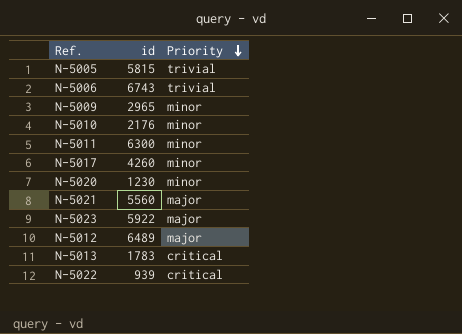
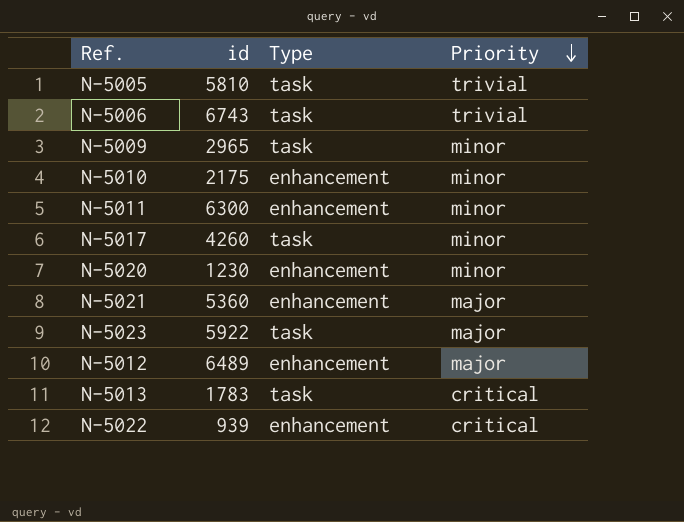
column Type | position: none -> 3
N-5005 | id: 5815 -> 5810
N-5010 | id: 2176 -> 2175
N-5021 | id: 5560 -> 5360

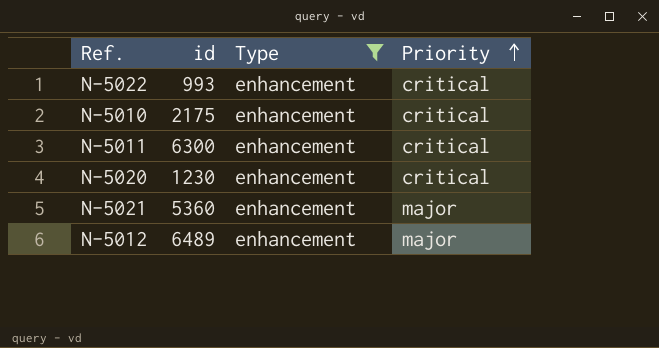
filter: none -> Type = enhancement
row order: Priority descending -> Priority ascending
N-5022 | id: 939 -> 993
N-5010 | Priority: minor -> critical
N-5011 | Priority: minor -> critical
N-5020 | Priority: minor -> critical

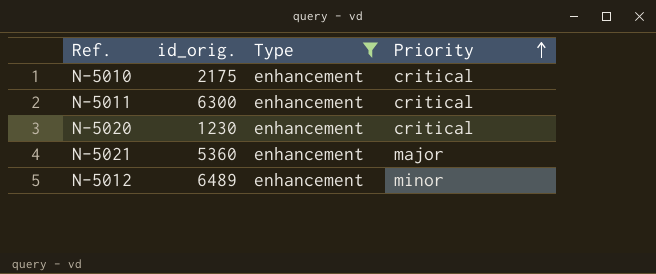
column name: id -> id_orig.
row N-5022: 993 | enhancement | critical -> none
N-5012 | Priority: major -> minor

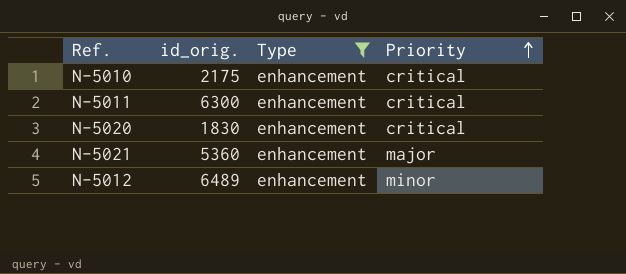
N-5020 | id_orig.: 1230 -> 1830

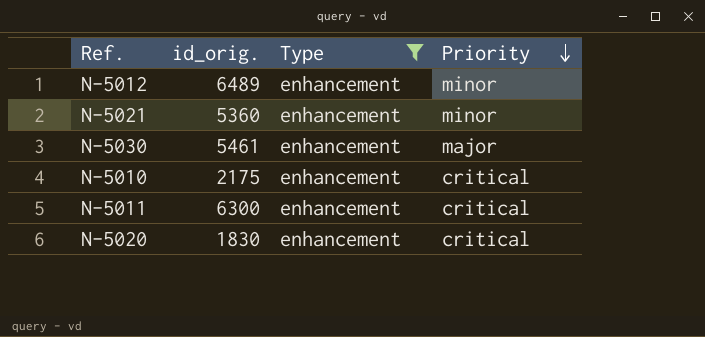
row order: Priority ascending -> Priority descending
N-5021 | Priority: major -> minor
row N-5030: none -> 5461 | enhancement | major

